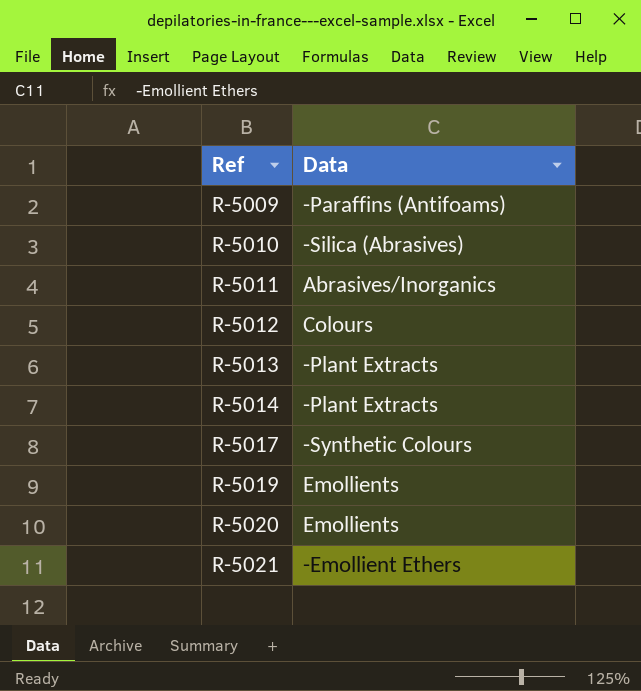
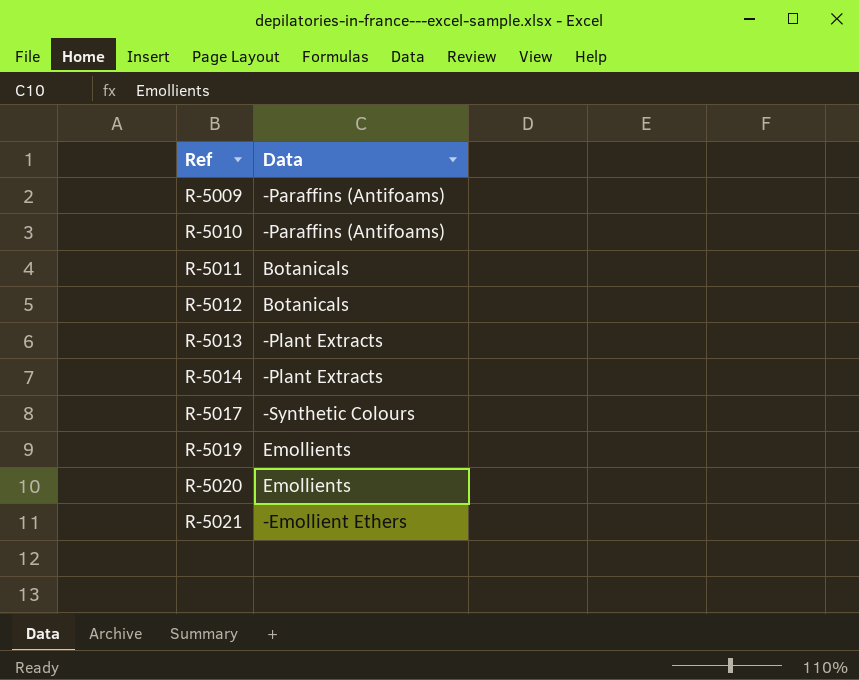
R-5010 | Data: -Silica (Abrasives) -> -Paraffins (Antifoams)
R-5011 | Data: Abrasives/Inorganics -> Botanicals
R-5012 | Data: Colours -> Botanicals

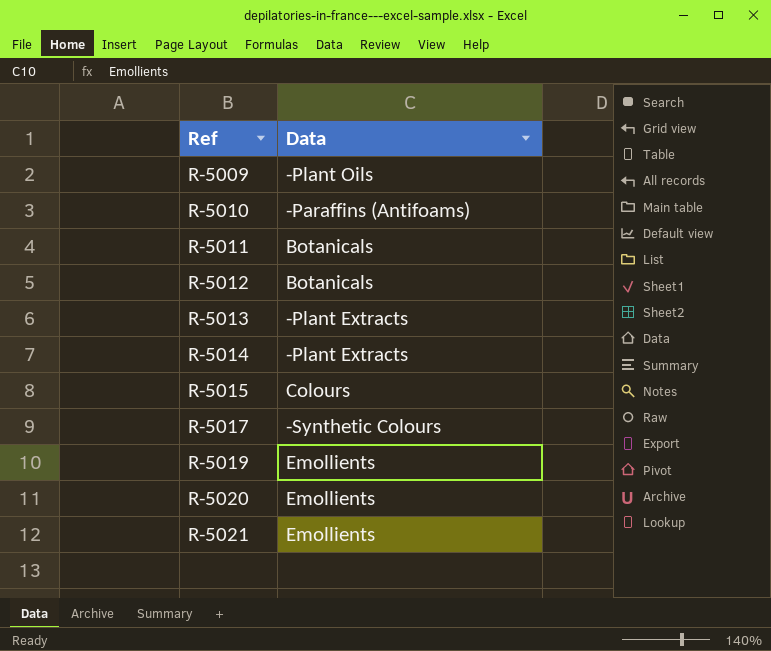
R-5009 | Data: -Paraffins (Antifoams) -> -Plant Oils
row R-5015: none -> Colours
R-5021 | Data: -Emollient Ethers -> Emollients

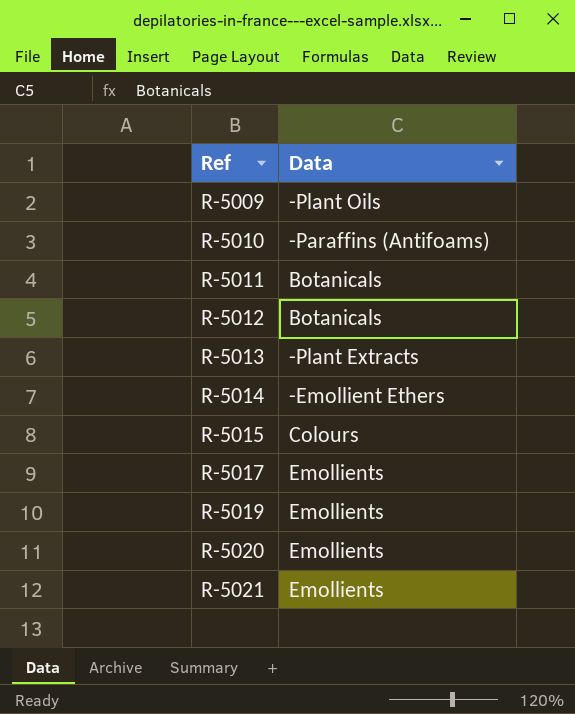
R-5014 | Data: -Plant Extracts -> -Emollient Ethers
R-5017 | Data: -Synthetic Colours -> Emollients

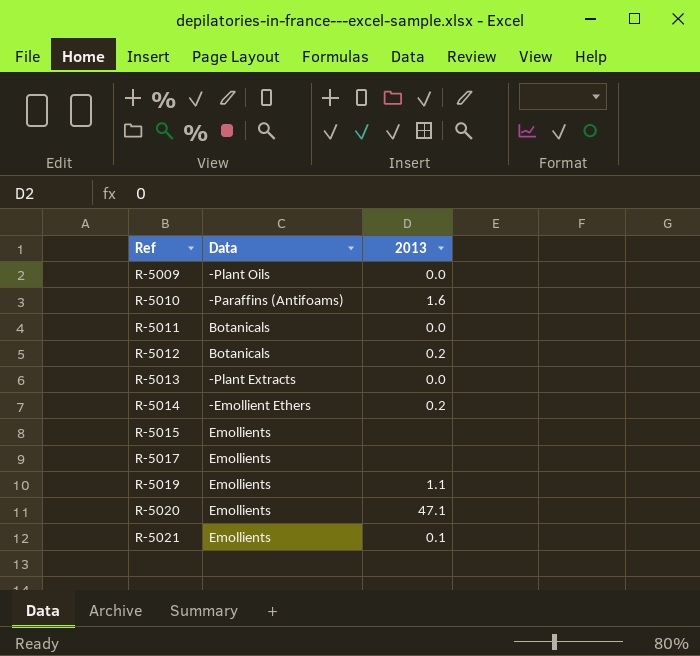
column 2013 | position: none -> 3
R-5015 | Data: Colours -> Emollients

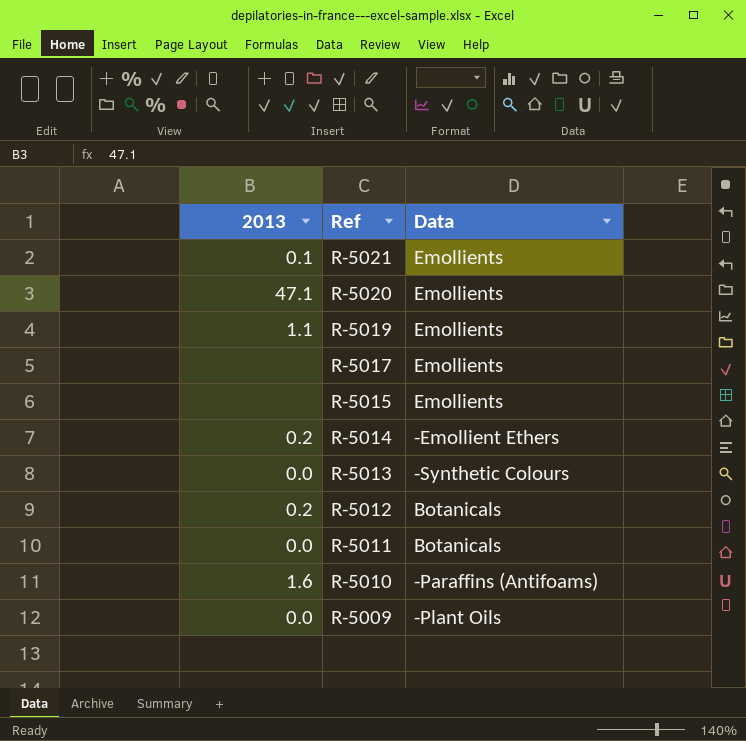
row order: Ref ascending -> Ref descending
column 2013 | position: 3 -> 1
R-5013 | Data: -Plant Extracts -> -Synthetic Colours

